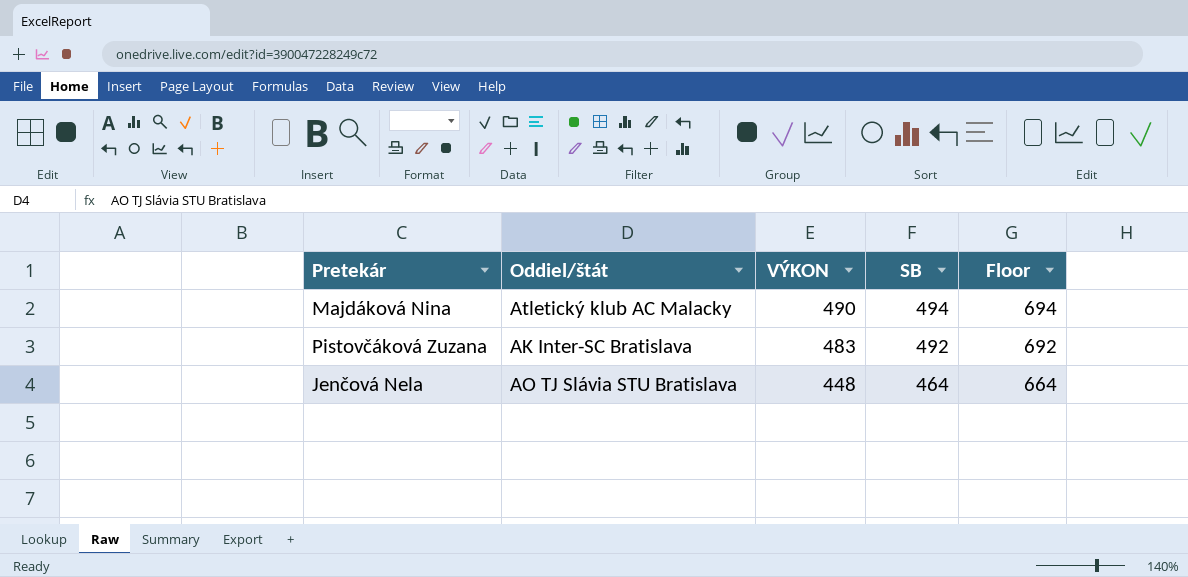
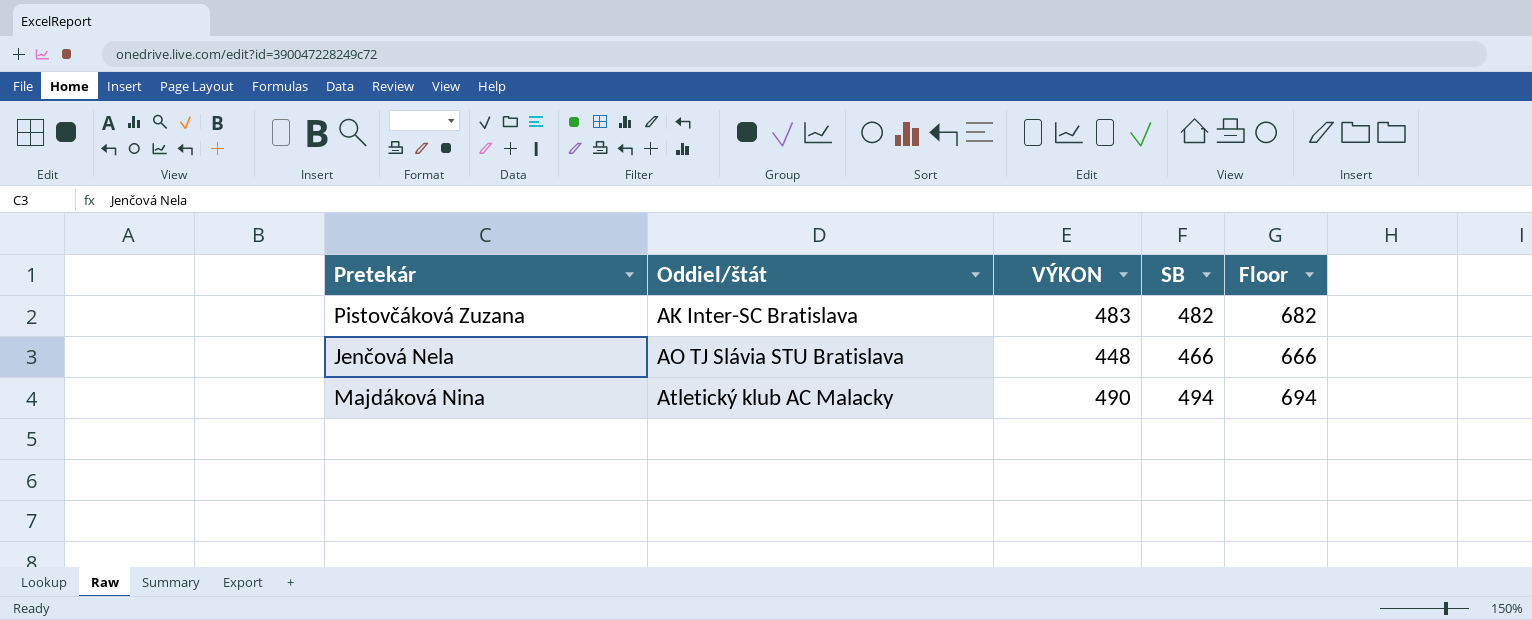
row order: VÝKON descending -> Oddiel/štát ascending
Pistovčáková Zuzana | SB: 492 -> 482
Pistovčáková Zuzana | Floor: 692 -> 682
Jenčová Nela | SB: 464 -> 466
Jenčová Nela | Floor: 664 -> 666

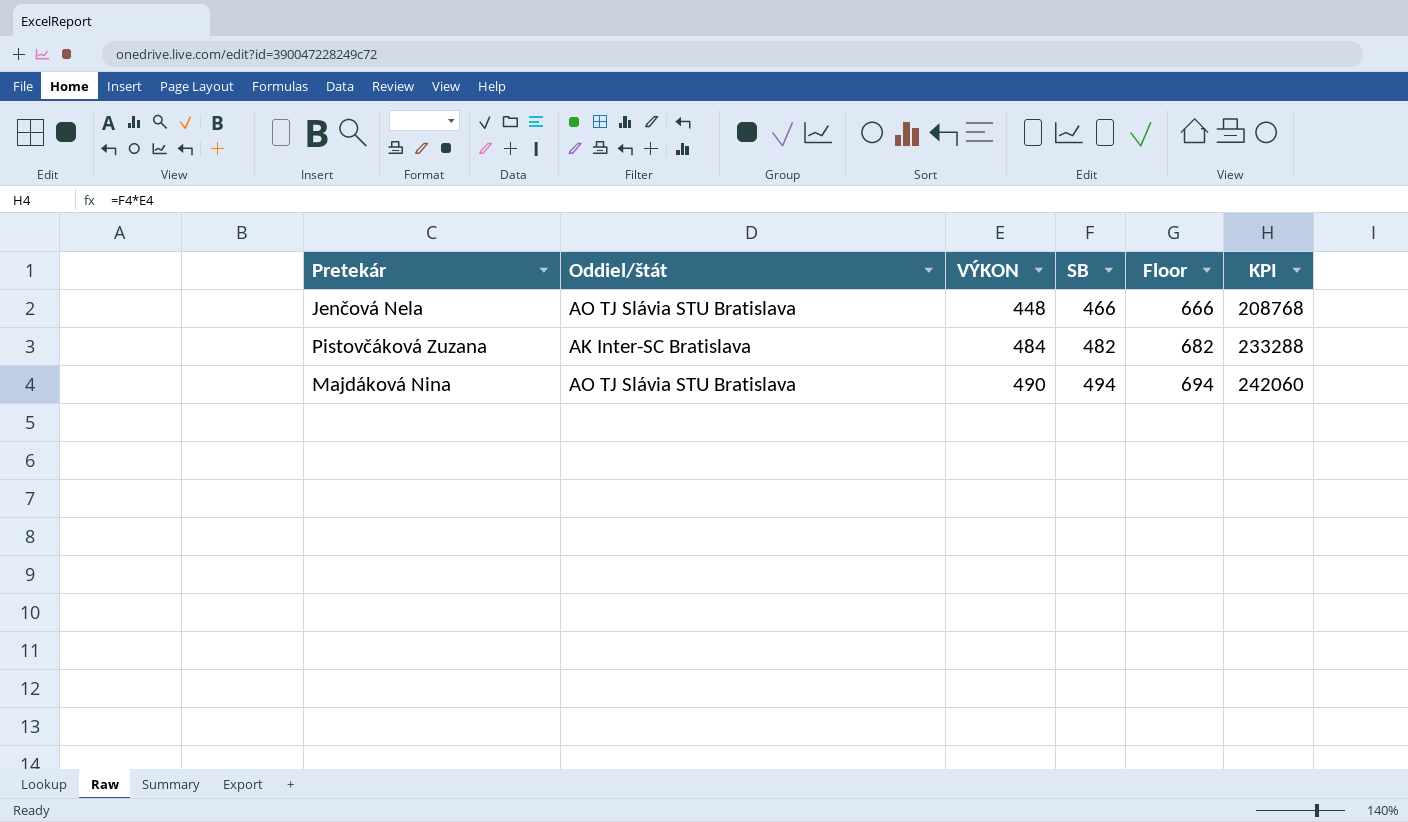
row order: Oddiel/štát ascending -> VÝKON ascending
column KPI | formula: none -> [VÝKON] * [SB]
Pistovčáková Zuzana | VÝKON: 483 -> 484
Majdáková Nina | Oddiel/štát: Atletický klub AC Malacky -> AO TJ Slávia STU Bratislava

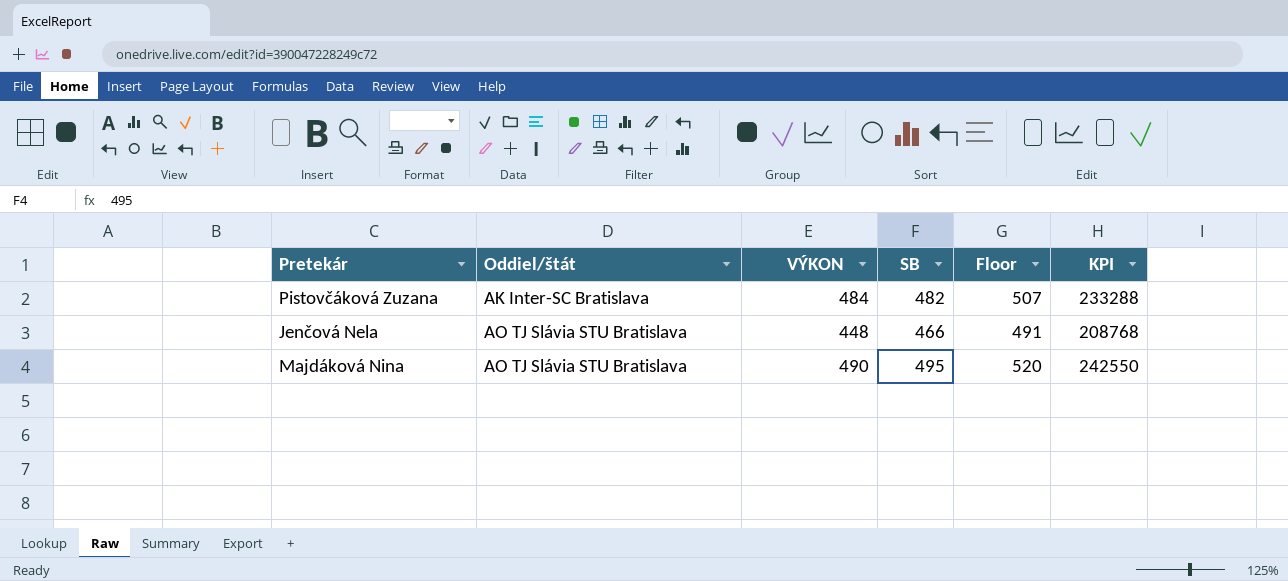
row order: VÝKON ascending -> Oddiel/štát ascending
column Floor | formula: [SB] + 200 -> [SB] + 25
Majdáková Nina | SB: 494 -> 495
Majdáková Nina | KPI: 242060 -> 242550

